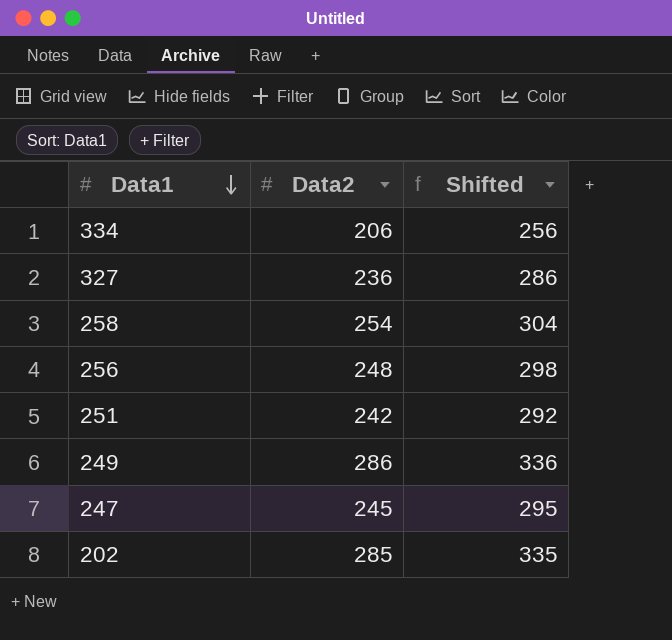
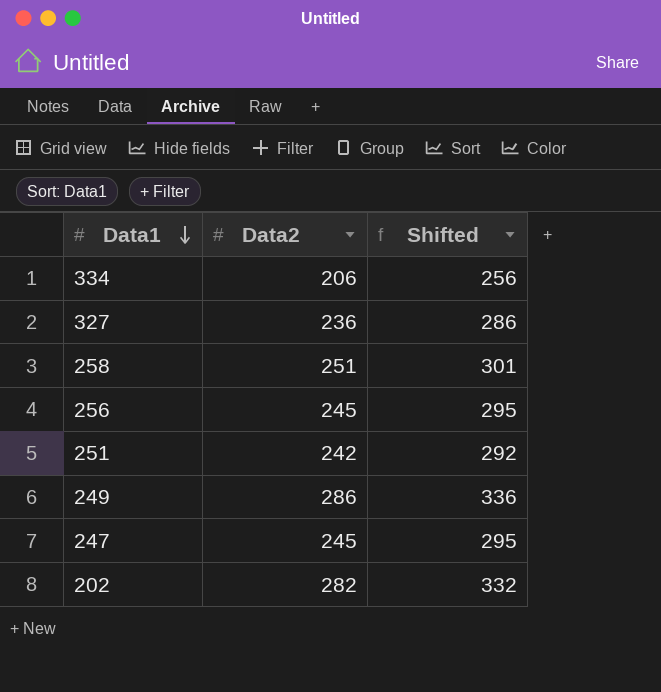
258 | Data2: 254 -> 251
258 | Shifted: 304 -> 301
256 | Data2: 248 -> 245
256 | Shifted: 298 -> 295
202 | Data2: 285 -> 282
202 | Shifted: 335 -> 332

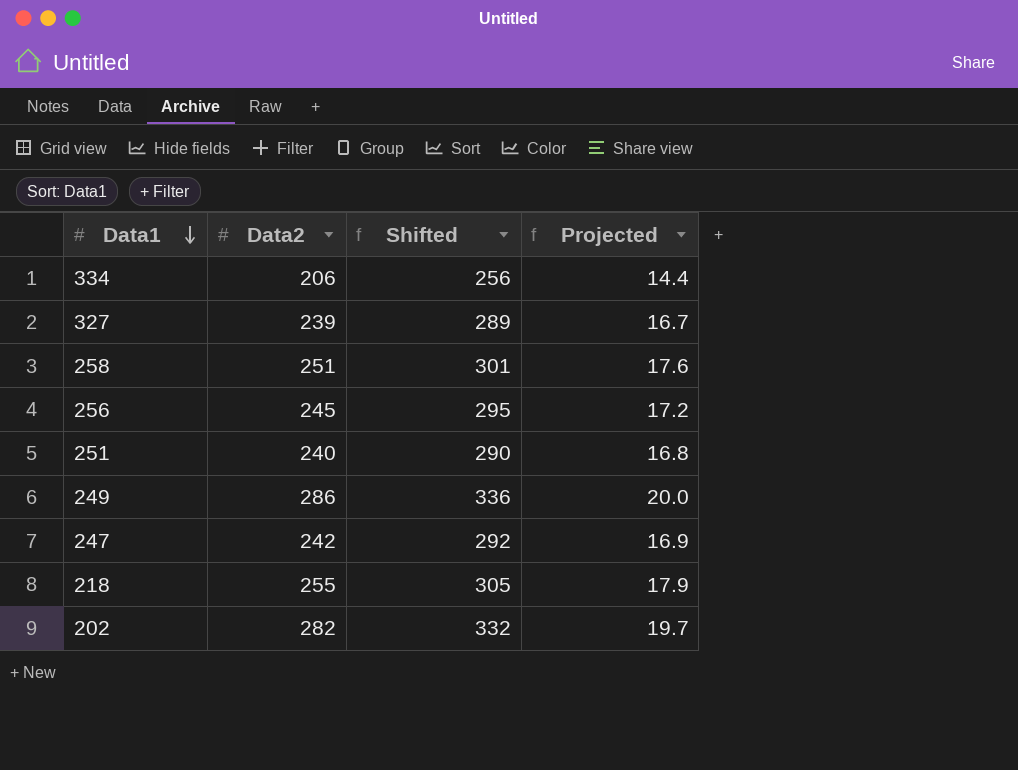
column Projected | formula: none -> [Data2] * 0.07
327 | Data2: 236 -> 239
327 | Shifted: 286 -> 289
251 | Data2: 242 -> 240
251 | Shifted: 292 -> 290
247 | Data2: 245 -> 242
247 | Shifted: 295 -> 292
row 218: none -> 255 | 305 | 17.9

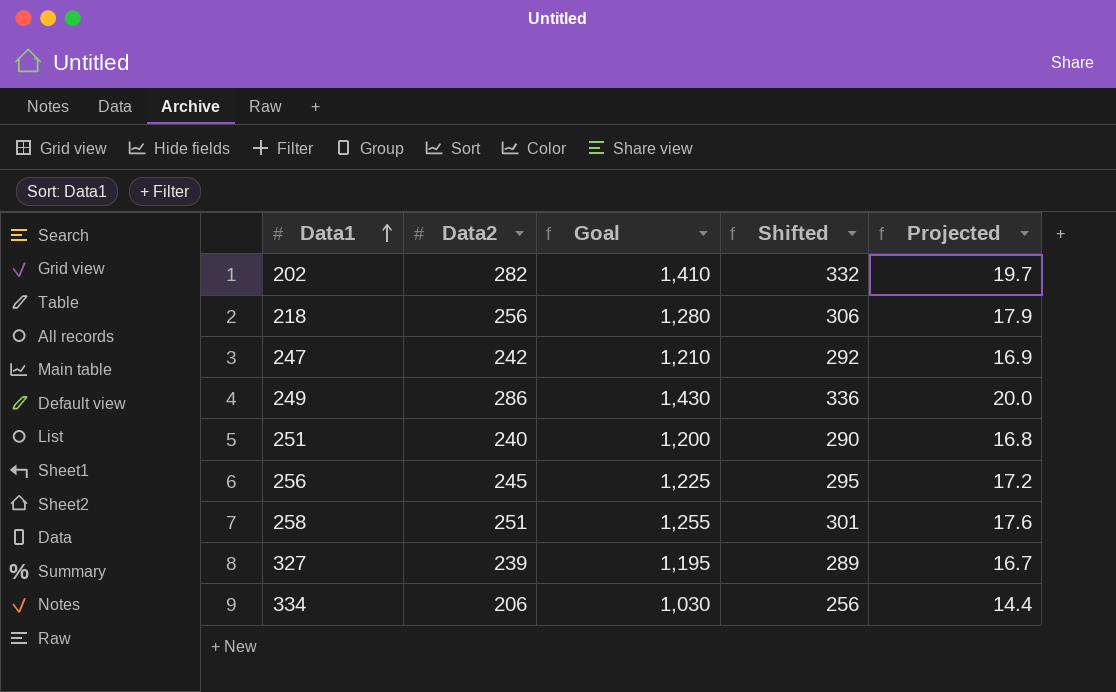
row order: Data1 descending -> Data1 ascending
column Goal | formula: none -> [Data2] * 5
218 | Data2: 255 -> 256
218 | Shifted: 305 -> 306

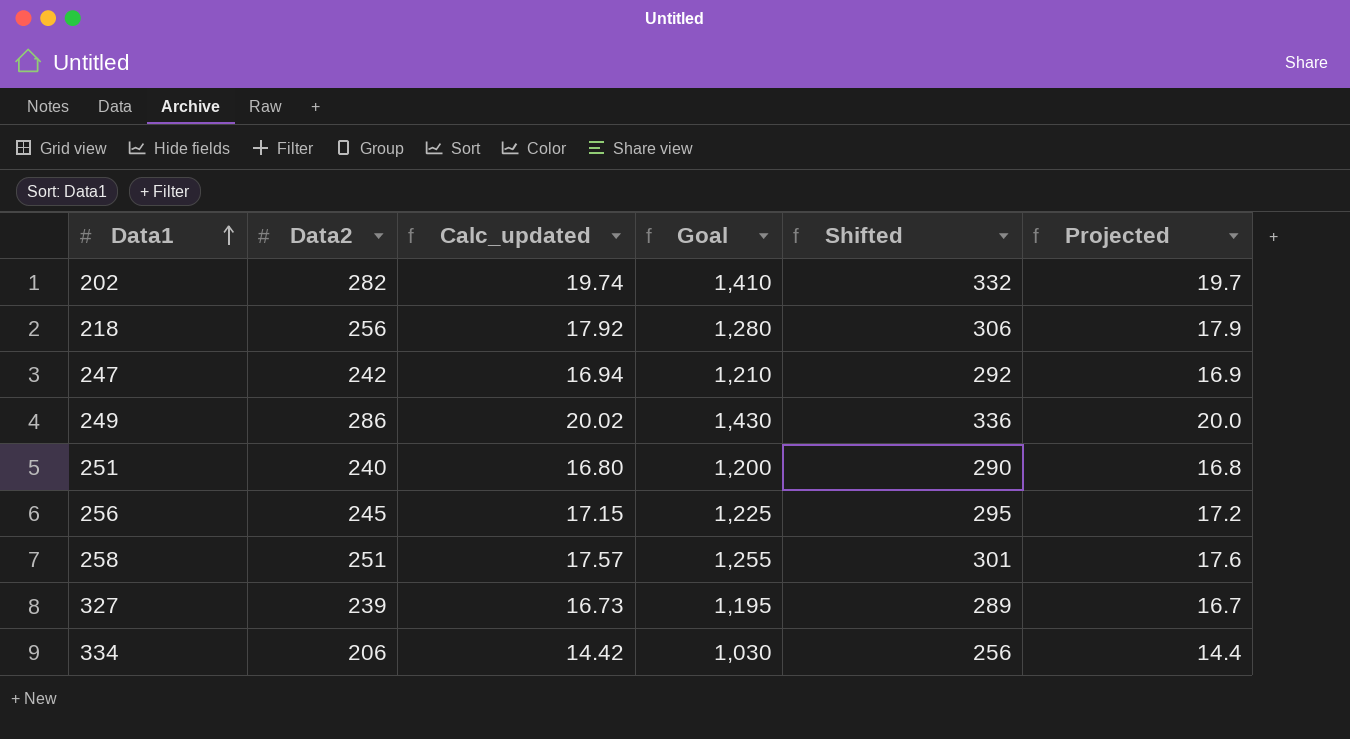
column Calc_updated | formula: none -> [Data2] * 0.07

